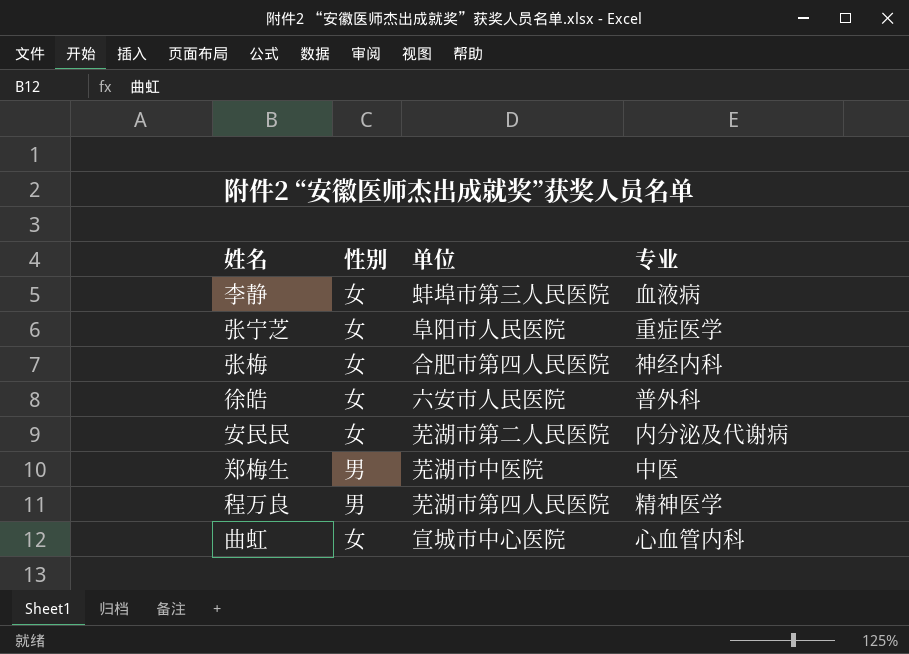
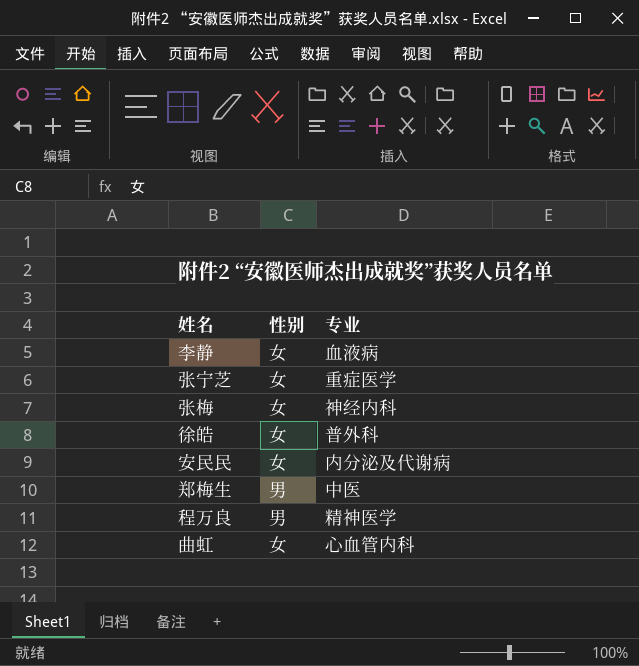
column 单位 | position: 3 -> none

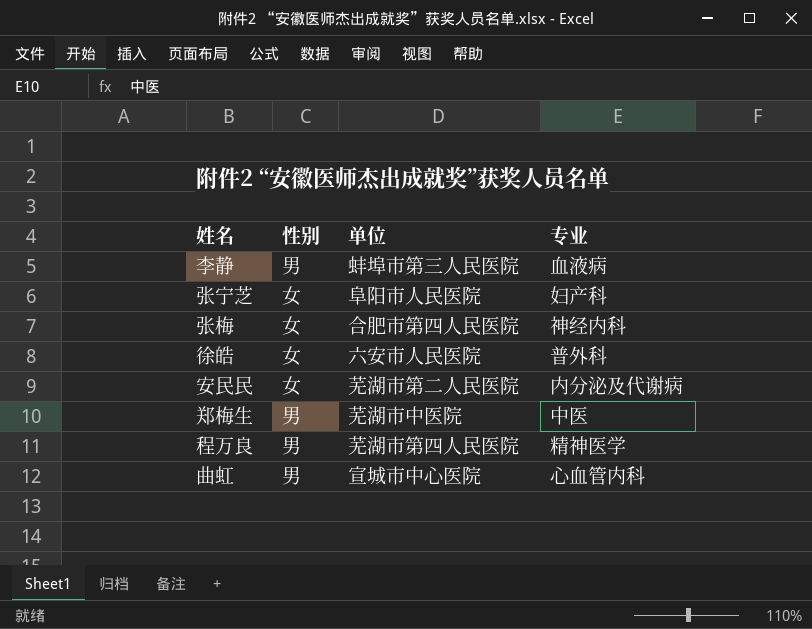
column 单位 | position: none -> 3
李静 | 性别: 女 -> 男
张宁芝 | 专业: 重症医学 -> 妇产科
曲虹 | 性别: 女 -> 男

